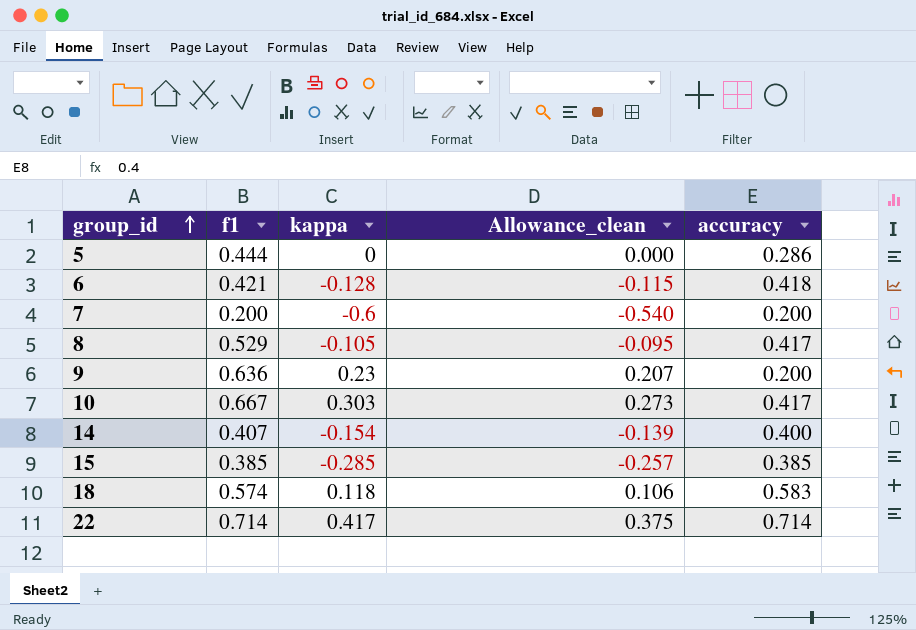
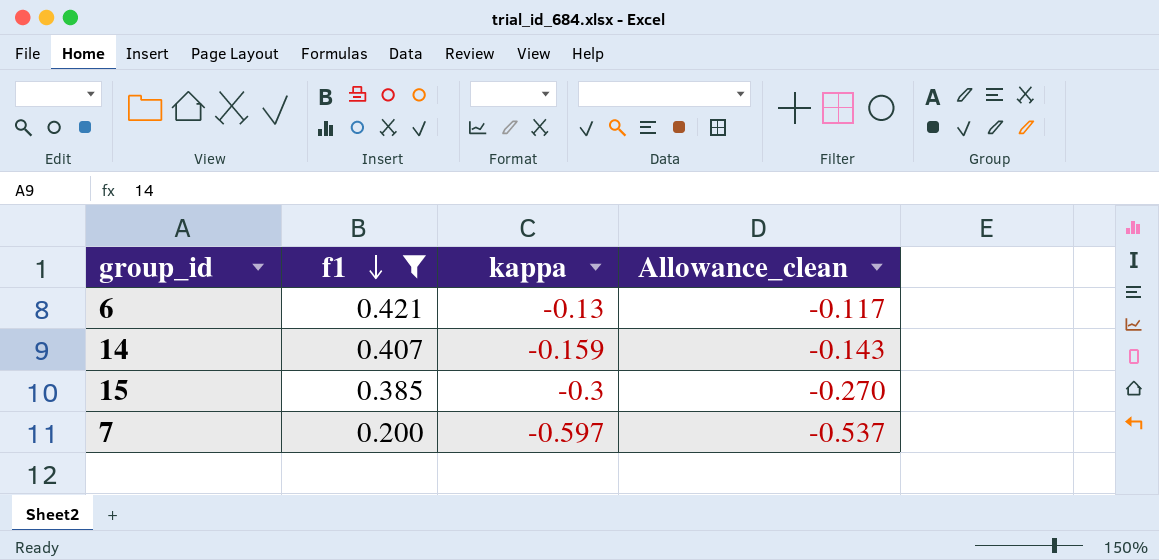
filter: none -> f1 <= 0.421
row order: group_id ascending -> f1 descending
column accuracy | position: 5 -> none
6 | kappa: -0.128 -> -0.13
6 | Allowance_clean: -0.115 -> -0.117
14 | kappa: -0.154 -> -0.159
14 | Allowance_clean: -0.139 -> -0.143
15 | kappa: -0.285 -> -0.3
15 | Allowance_clean: -0.257 -> -0.270
7 | kappa: -0.6 -> -0.597
7 | Allowance_clean: -0.540 -> -0.537

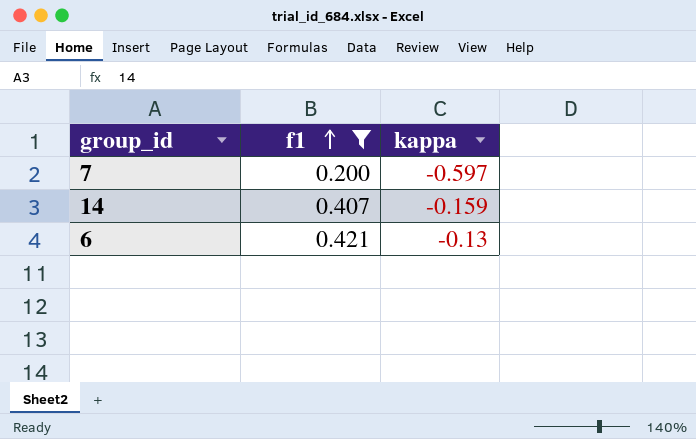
row order: f1 descending -> f1 ascending
column Allowance_clean | formula: [kappa] * 0.9 -> none
row 15: 0.385 | -0.3 | -0.270 -> none

